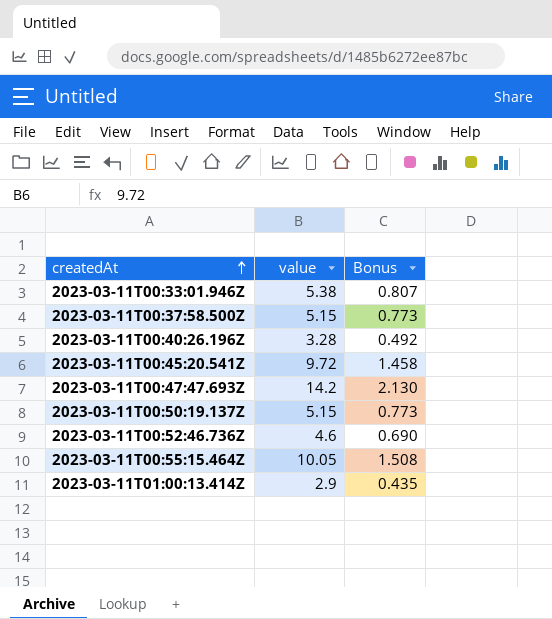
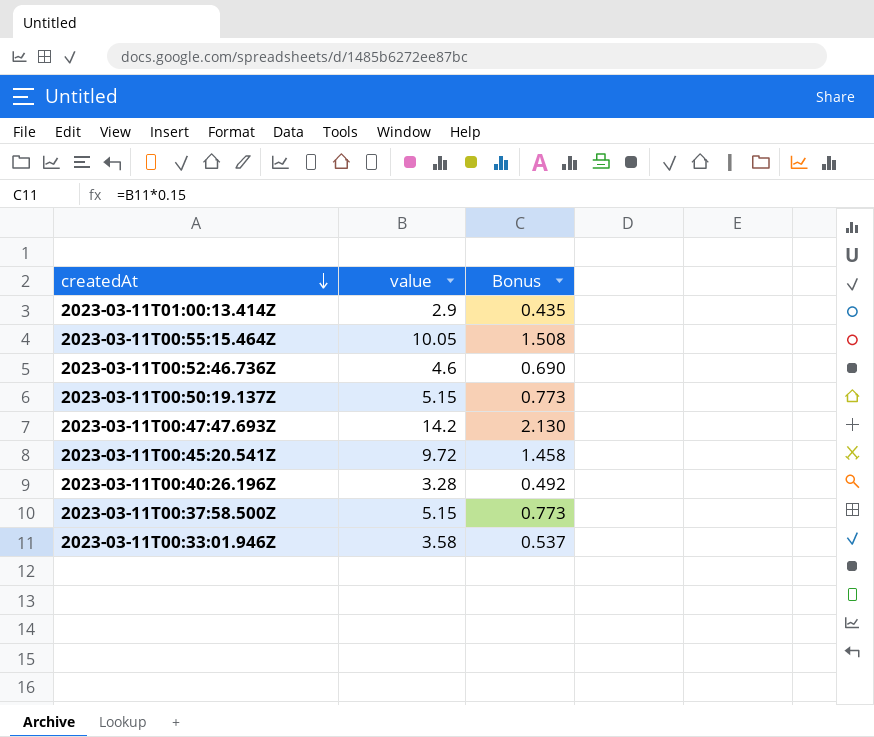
row order: createdAt ascending -> createdAt descending
2023-03-11T00:33:01.946Z | value: 5.38 -> 3.58
2023-03-11T00:33:01.946Z | Bonus: 0.807 -> 0.537

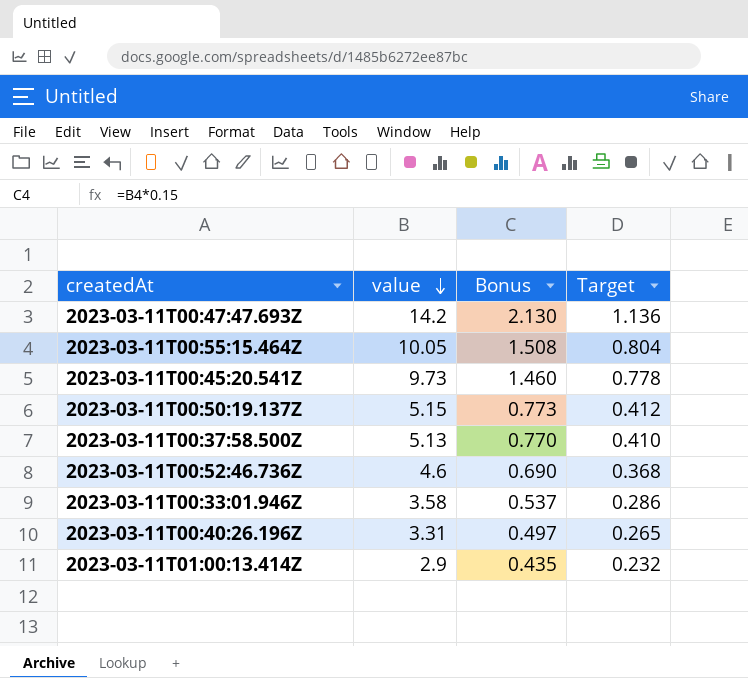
row order: createdAt descending -> value descending
column Target | formula: none -> [value] * 0.08
2023-03-11T00:45:20.541Z | value: 9.72 -> 9.73
2023-03-11T00:45:20.541Z | Bonus: 1.458 -> 1.460
2023-03-11T00:37:58.500Z | value: 5.15 -> 5.13
2023-03-11T00:37:58.500Z | Bonus: 0.773 -> 0.770
2023-03-11T00:40:26.196Z | value: 3.28 -> 3.31
2023-03-11T00:40:26.196Z | Bonus: 0.492 -> 0.497

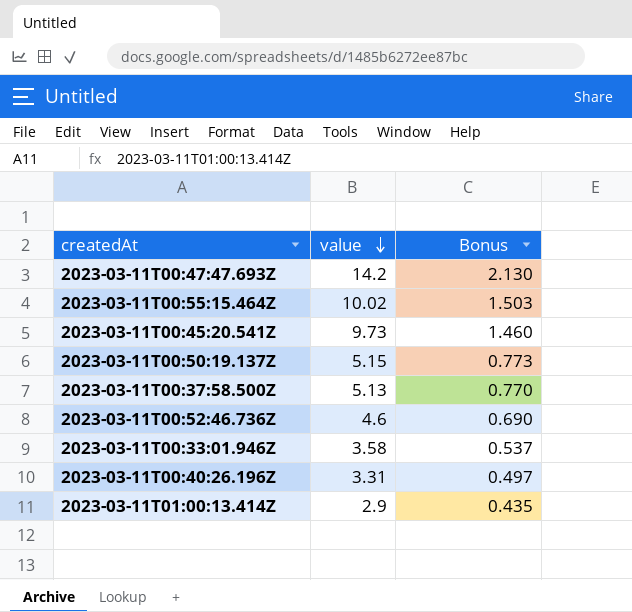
column Target | formula: [value] * 0.08 -> none
2023-03-11T00:55:15.464Z | value: 10.05 -> 10.02
2023-03-11T00:55:15.464Z | Bonus: 1.508 -> 1.503

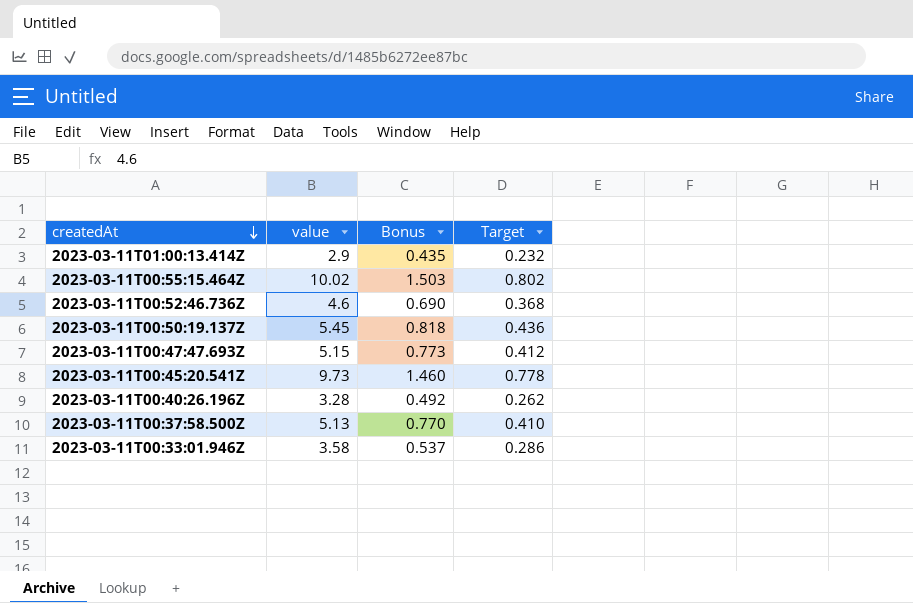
row order: value descending -> createdAt descending
column Target | formula: none -> [value] * 0.08
2023-03-11T00:50:19.137Z | value: 5.15 -> 5.45
2023-03-11T00:50:19.137Z | Bonus: 0.773 -> 0.818
2023-03-11T00:47:47.693Z | value: 14.2 -> 5.15
2023-03-11T00:47:47.693Z | Bonus: 2.130 -> 0.773
2023-03-11T00:40:26.196Z | value: 3.31 -> 3.28
2023-03-11T00:40:26.196Z | Bonus: 0.497 -> 0.492

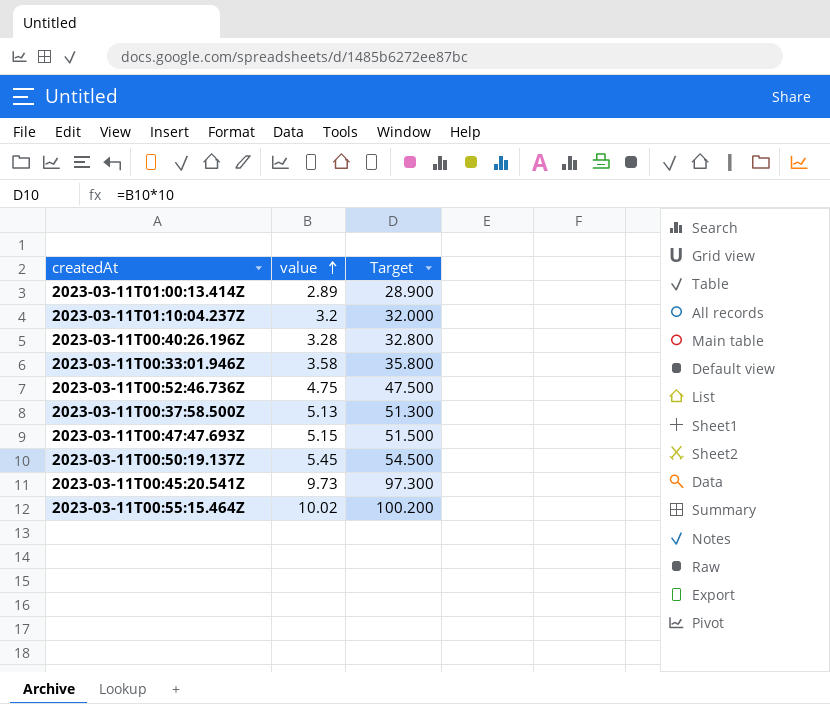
row order: createdAt descending -> value ascending
column Bonus | formula: [value] * 0.15 -> none
column Target | formula: [value] * 0.08 -> [value] * 10
2023-03-11T01:00:13.414Z | value: 2.9 -> 2.89
row 2023-03-11T01:10:04.237Z: none -> 3.2 | 32.000
2023-03-11T00:52:46.736Z | value: 4.6 -> 4.75

